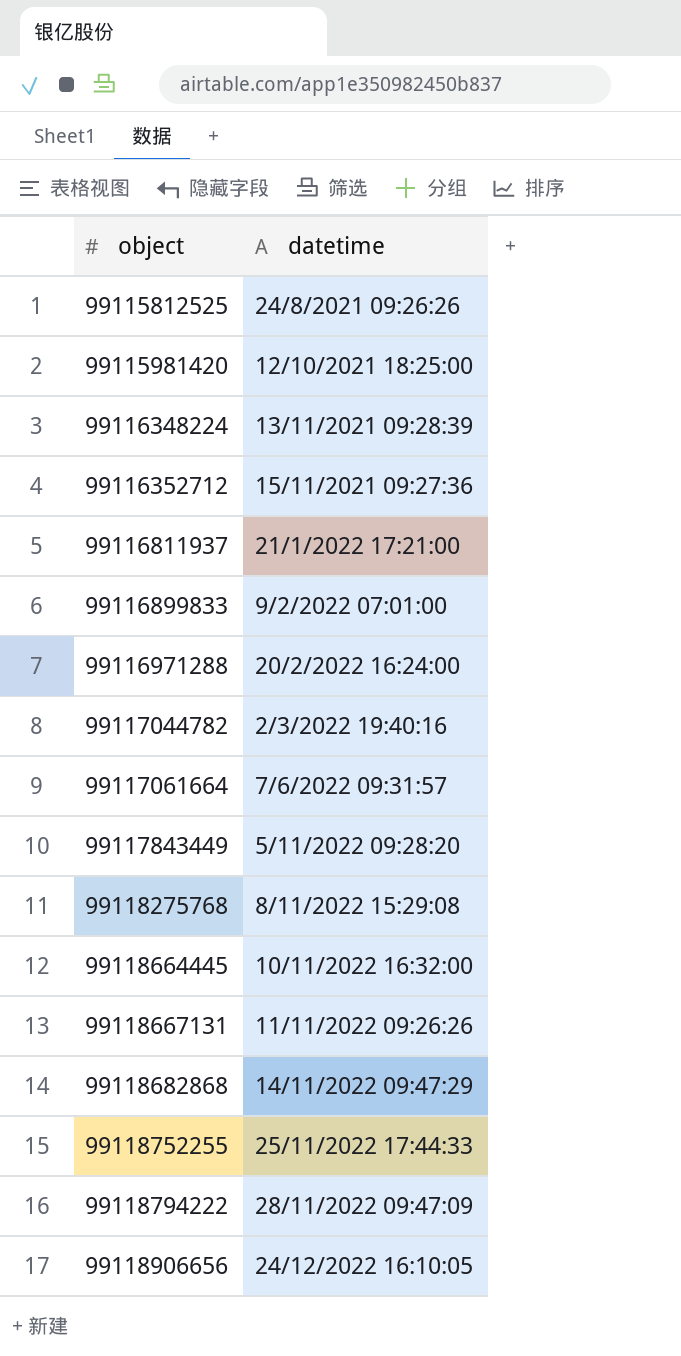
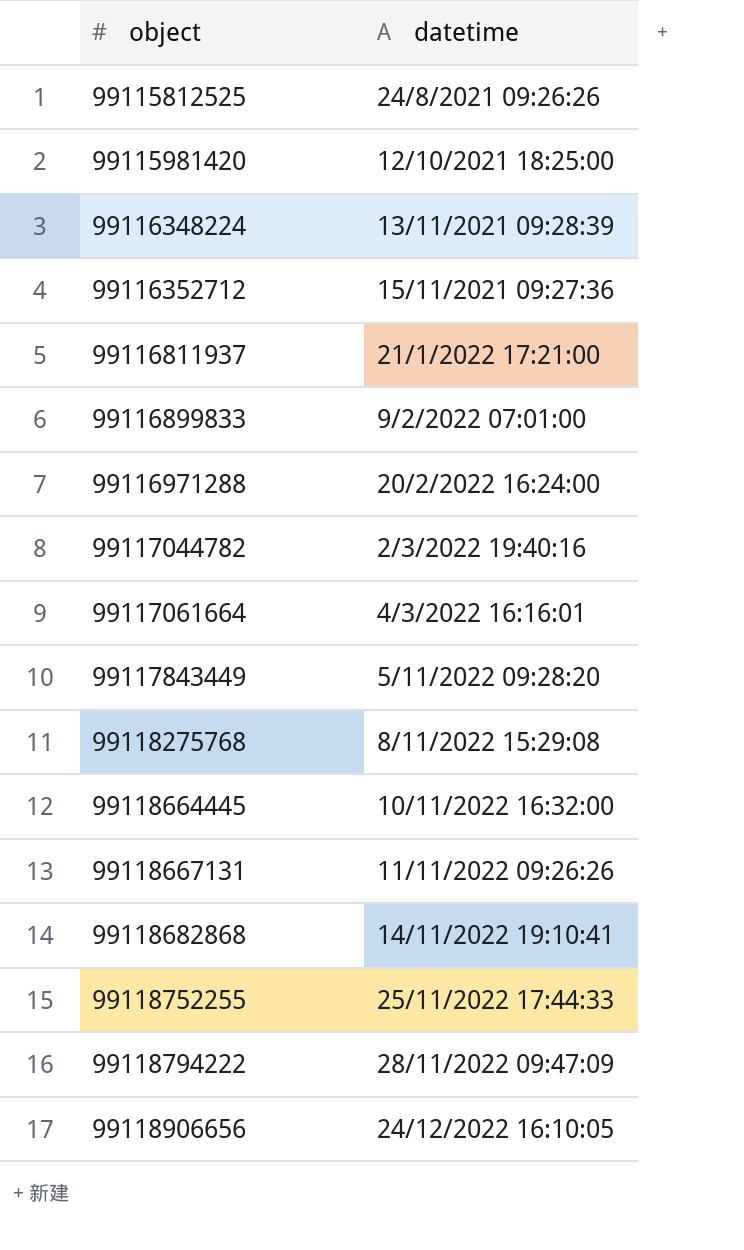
99117061664 | datetime: 7/6/2022 09:31:57 -> 4/3/2022 16:16:01
99118682868 | datetime: 14/11/2022 09:47:29 -> 14/11/2022 19:10:41

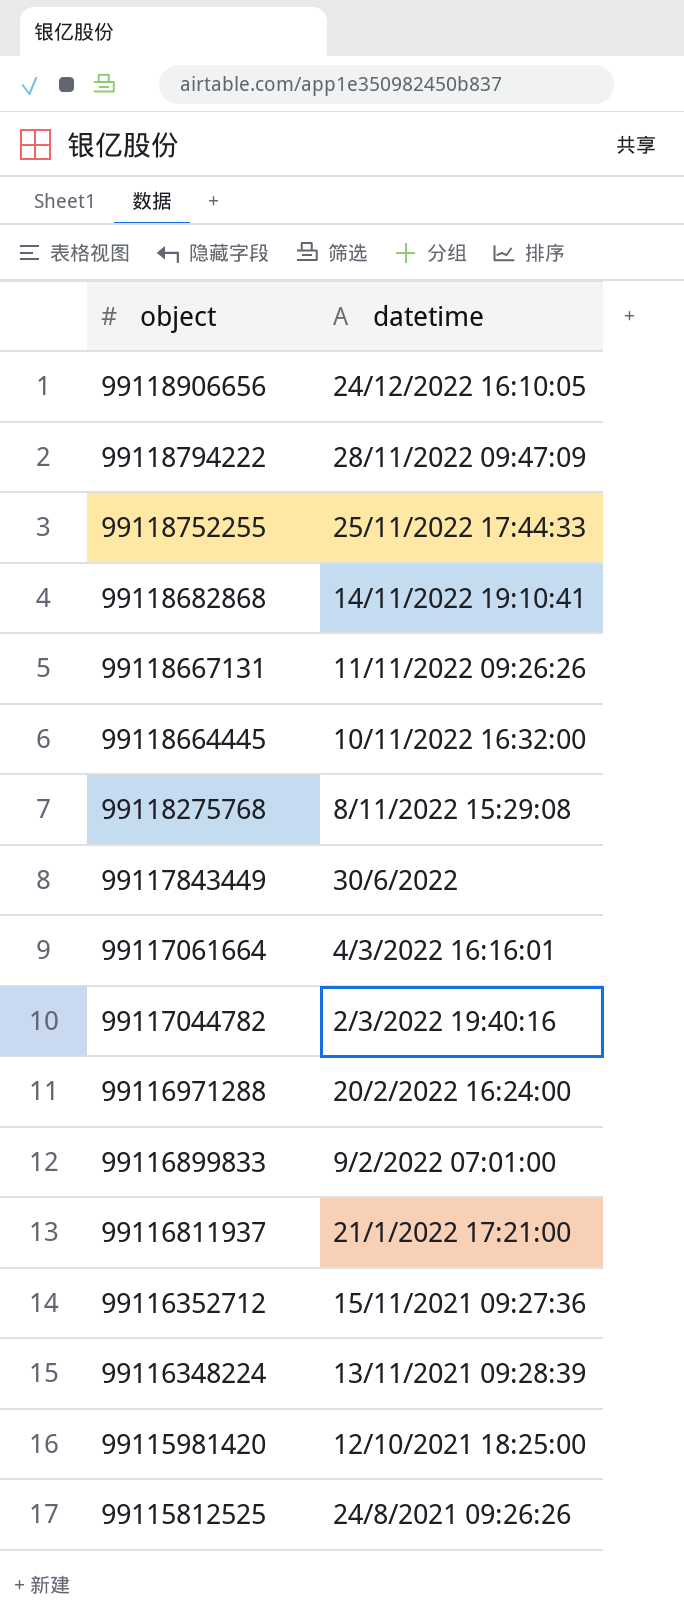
row order: object ascending -> object descending
99117843449 | datetime: 5/11/2022 09:28:20 -> 30/6/2022

